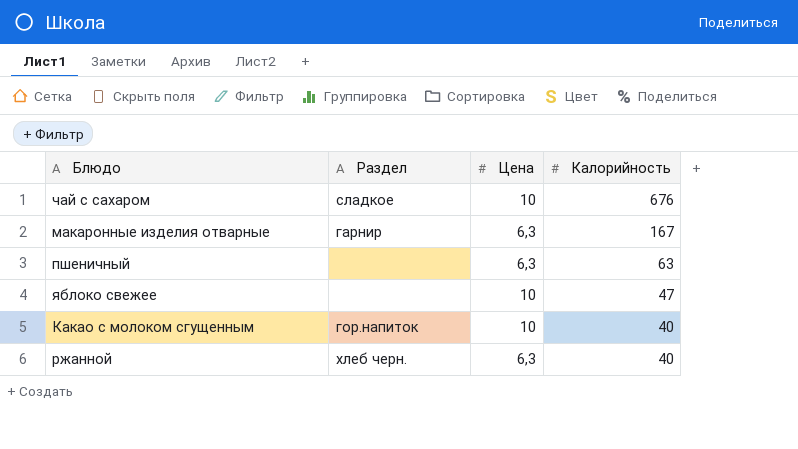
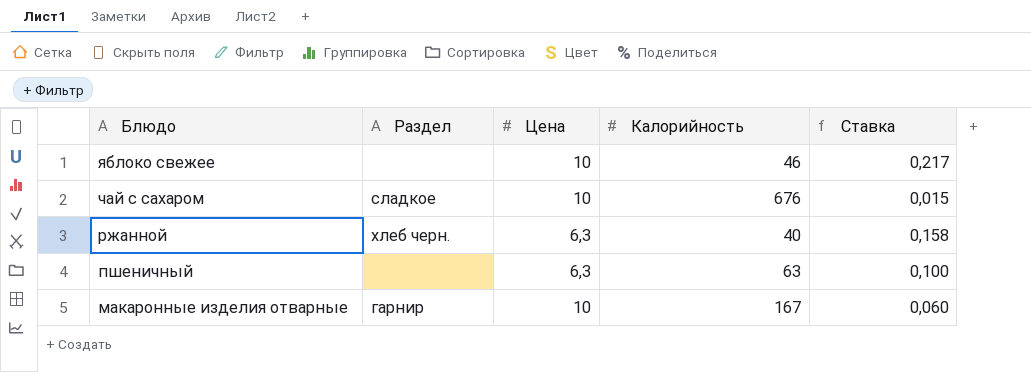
row order: Калорийность descending -> Блюдо descending
column Ставка | formula: none -> [Цена] / [Калорийность]
row Какао с молоком сгущенным: гор.напиток | 10 | 40 -> none
яблоко свежее | Калорийность: 47 -> 46
макаронные изделия отварные | Цена: 6,3 -> 10

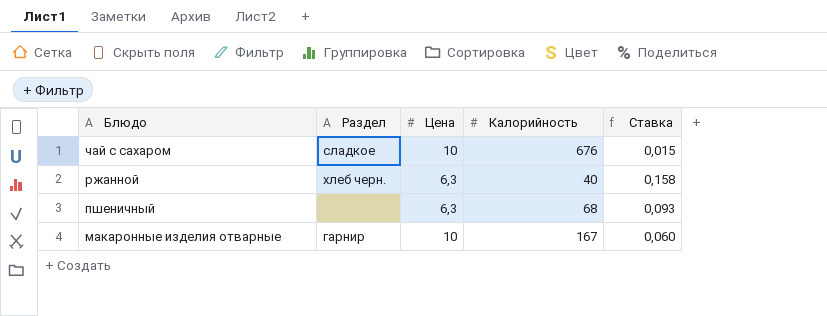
row яблоко свежее: none | 10 | 46 | 0,217 -> none
пшеничный | Калорийность: 63 -> 68
пшеничный | Ставка: 0,100 -> 0,093

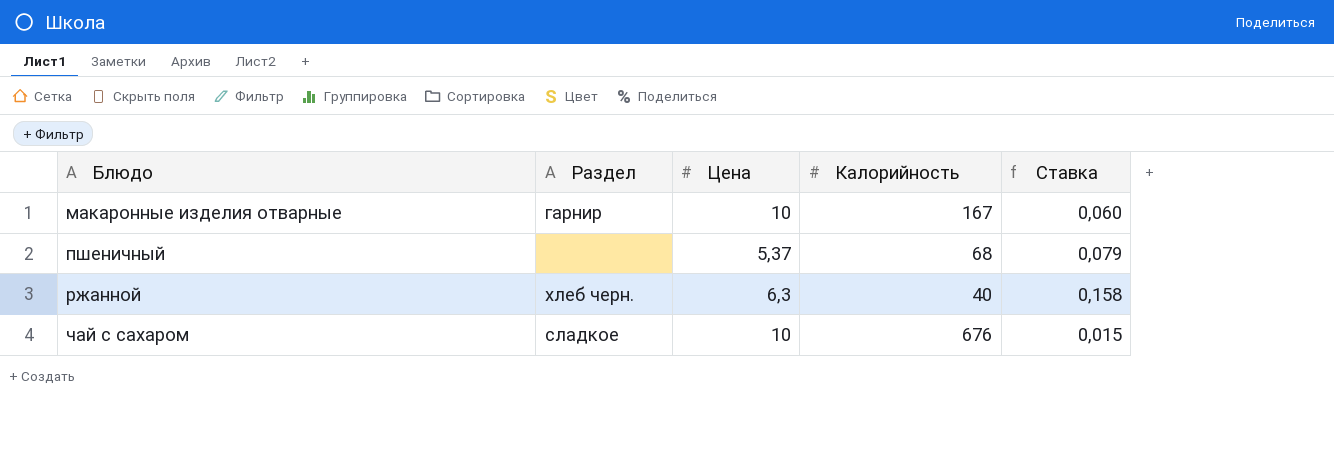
row order: Блюдо descending -> Блюдо ascending
пшеничный | Цена: 6,3 -> 5,37
пшеничный | Ставка: 0,093 -> 0,079

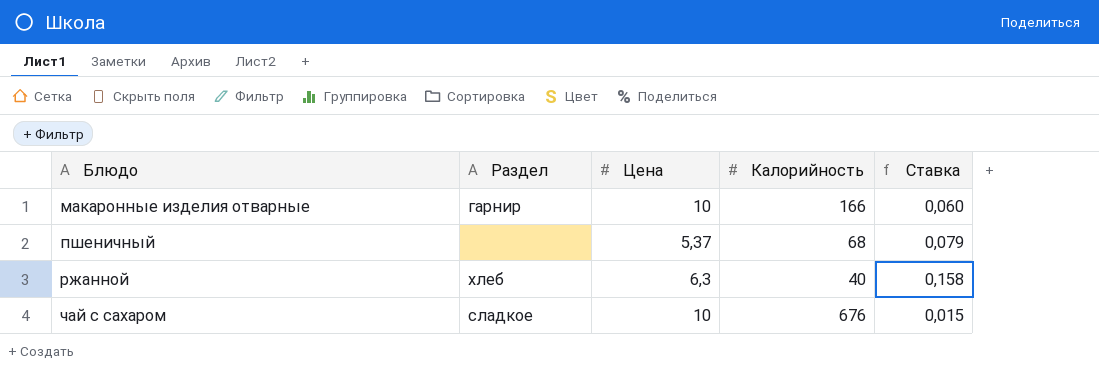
макаронные изделия отварные | Калорийность: 167 -> 166
ржанной | Раздел: хлеб черн. -> хлеб

